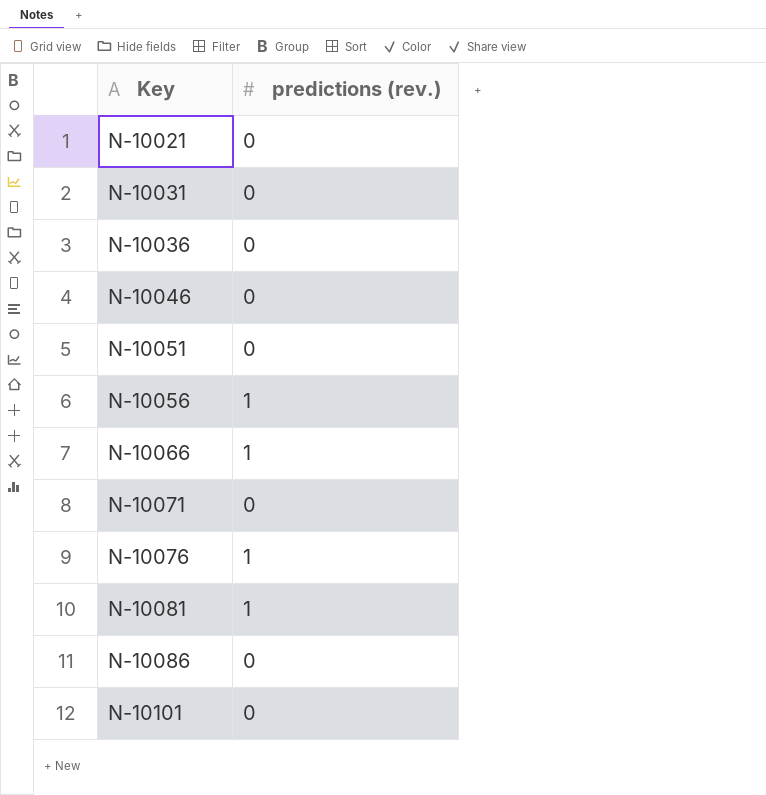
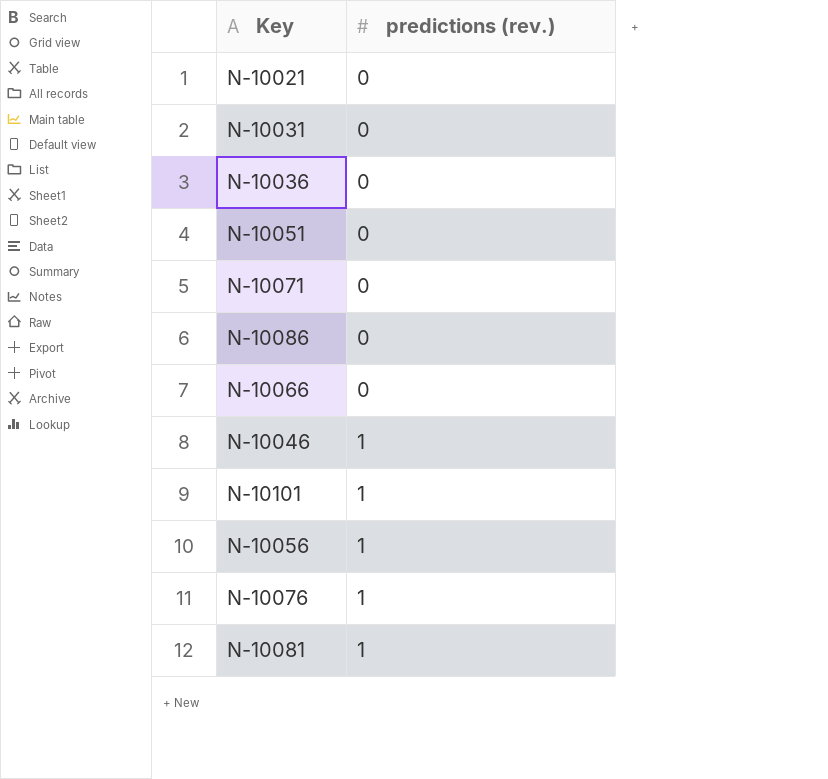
row order: Key ascending -> predictions (rev.) ascending
N-10066 | predictions (rev.): 1 -> 0
N-10046 | predictions (rev.): 0 -> 1
N-10101 | predictions (rev.): 0 -> 1

